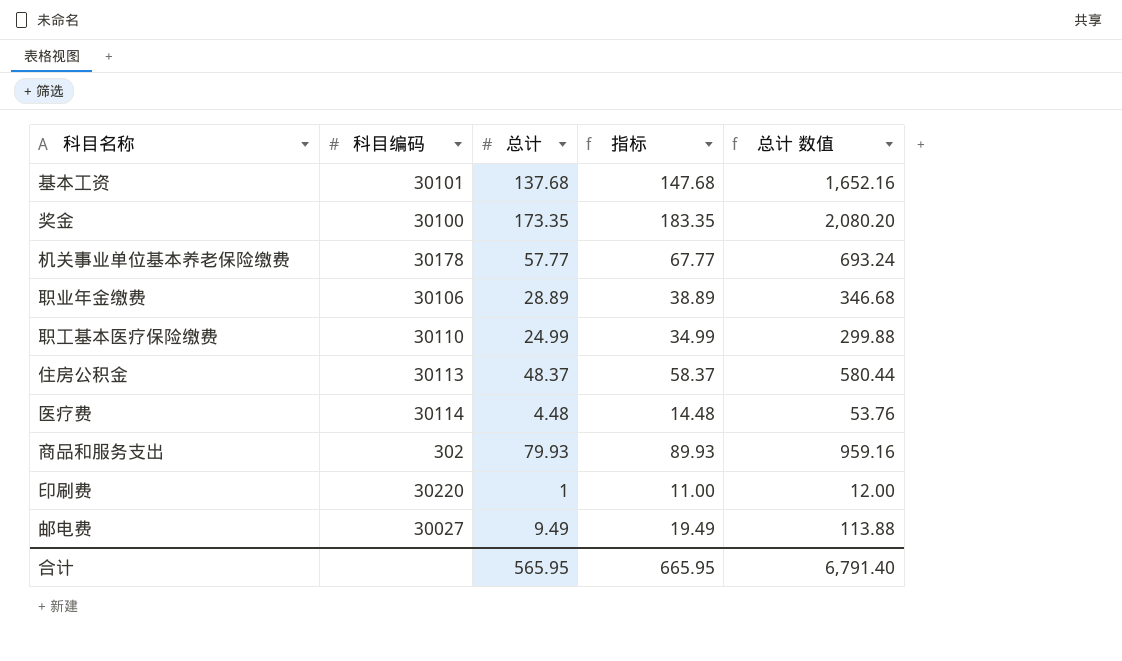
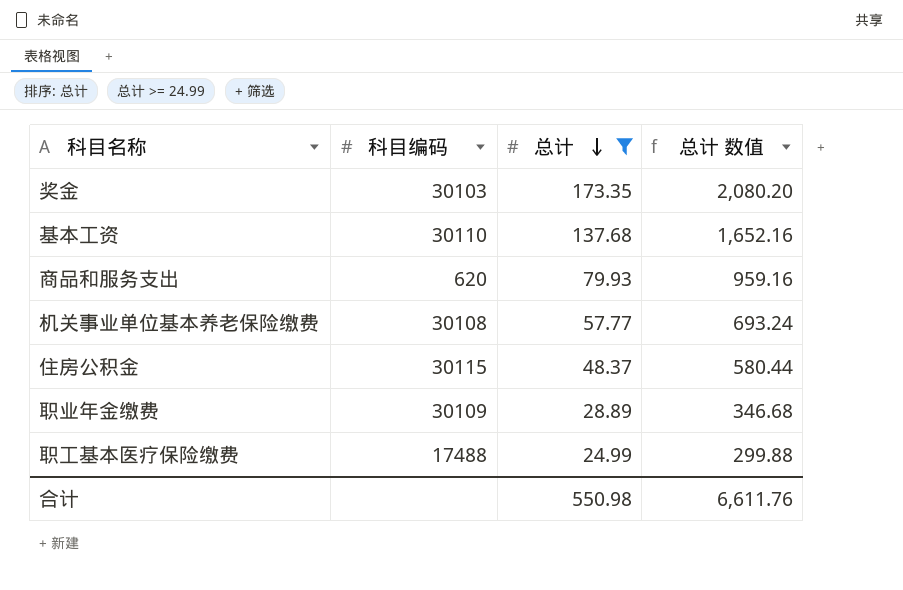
filter: none -> 总计 >= 24.99
row order: none -> 总计 descending
column 指标 | formula: [总计] + 10 -> none
奖金 | 科目编码: 30100 -> 30103
基本工资 | 科目编码: 30101 -> 30110
商品和服务支出 | 科目编码: 302 -> 620
机关事业单位基本养老保险缴费 | 科目编码: 30178 -> 30108
住房公积金 | 科目编码: 30113 -> 30115
职业年金缴费 | 科目编码: 30106 -> 30109
职工基本医疗保险缴费 | 科目编码: 30110 -> 17488
合计 | 总计: 565.95 -> 550.98
合计 | 总计 数值: 6,791.40 -> 6,611.76

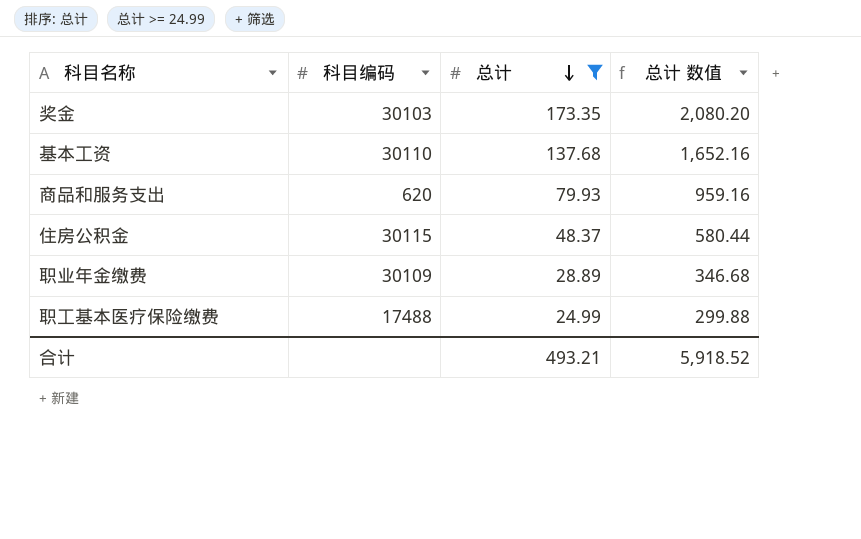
row 机关事业单位基本养老保险缴费: 30108 | 57.77 | 693.24 -> none
合计 | 总计: 550.98 -> 493.21
合计 | 总计 数值: 6,611.76 -> 5,918.52

